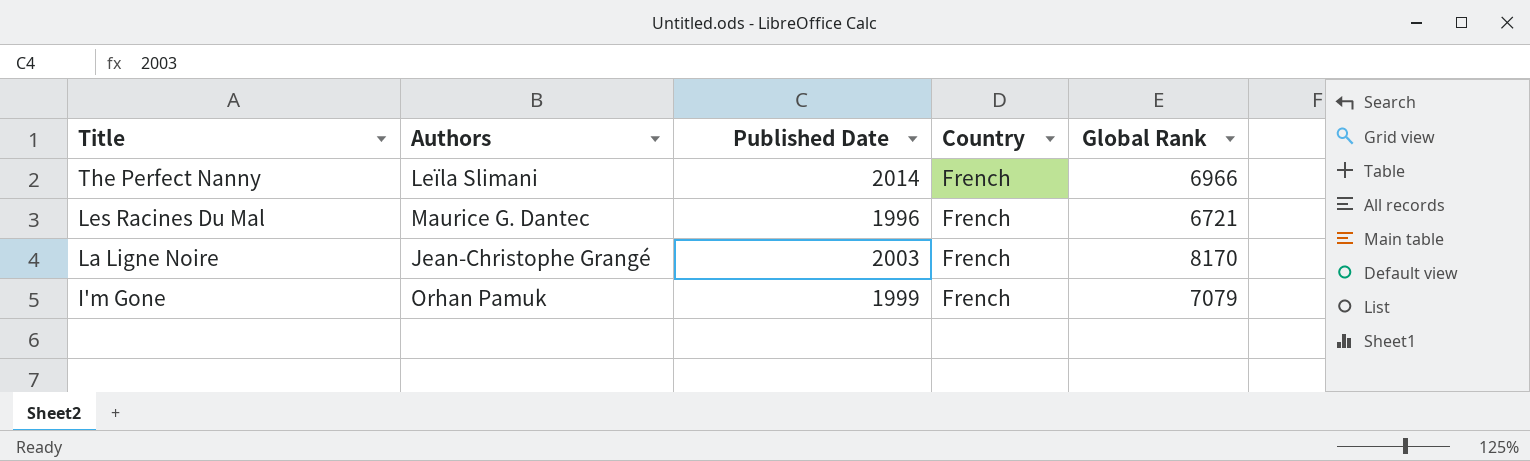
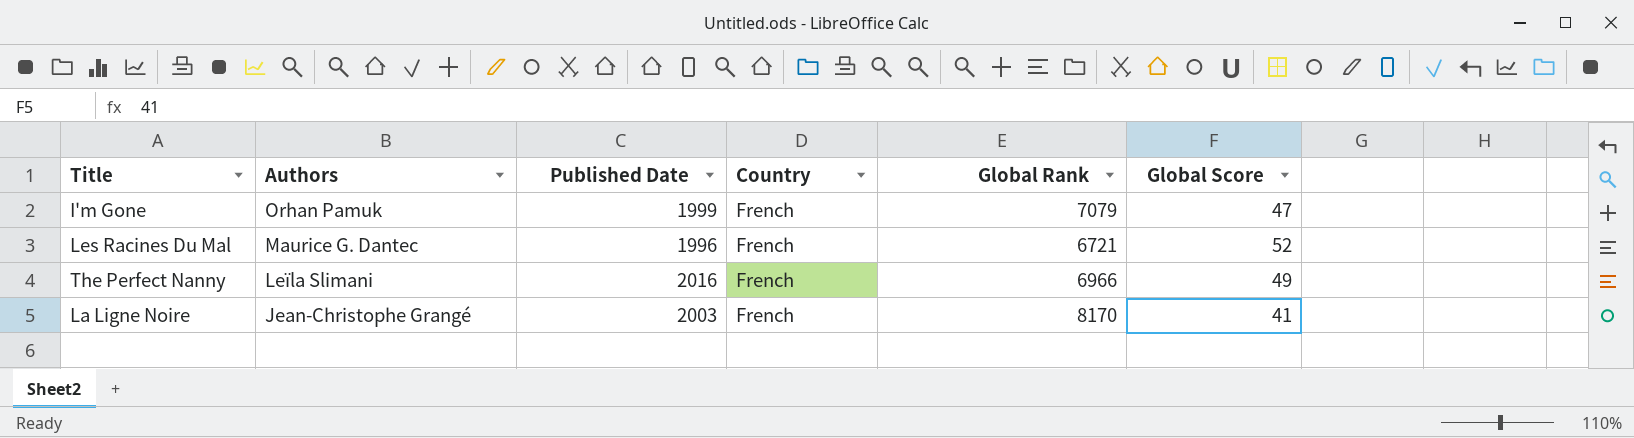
row order: Title descending -> Authors descending
column Global Score | position: none -> 6
The Perfect Nanny | Published Date: 2014 -> 2016

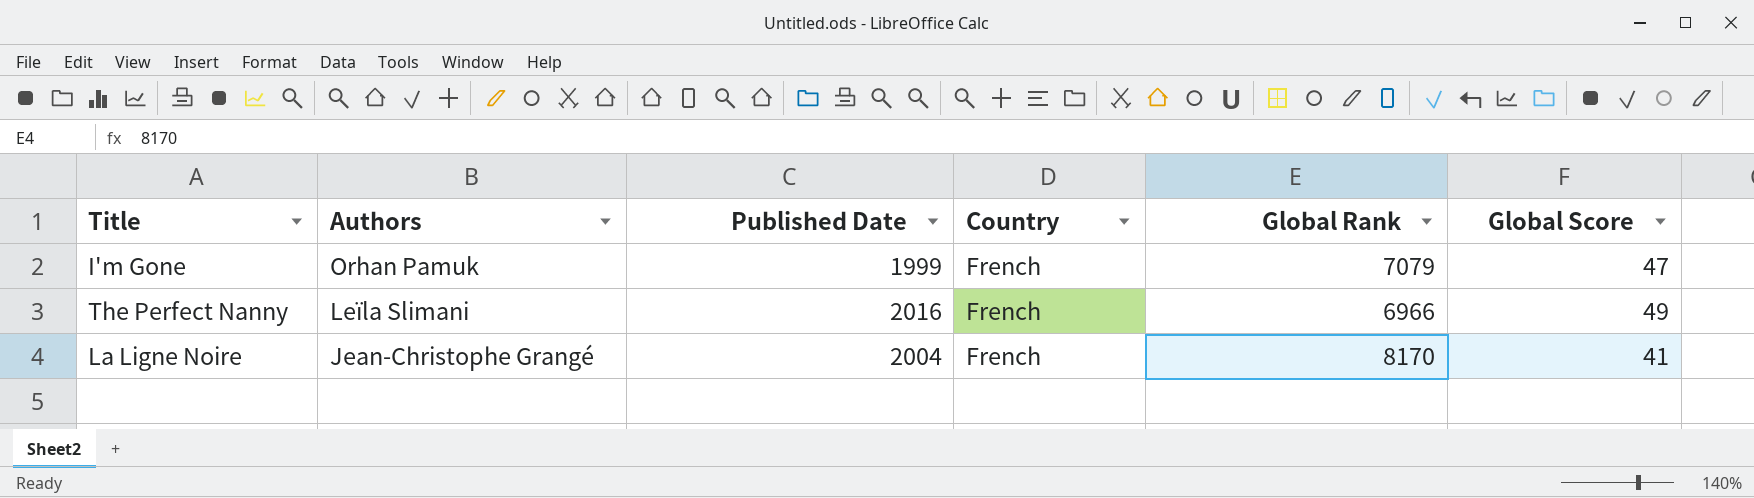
row Les Racines Du Mal: Maurice G. Dantec | 1996 | French | 6721 | 52 -> none
La Ligne Noire | Published Date: 2003 -> 2004

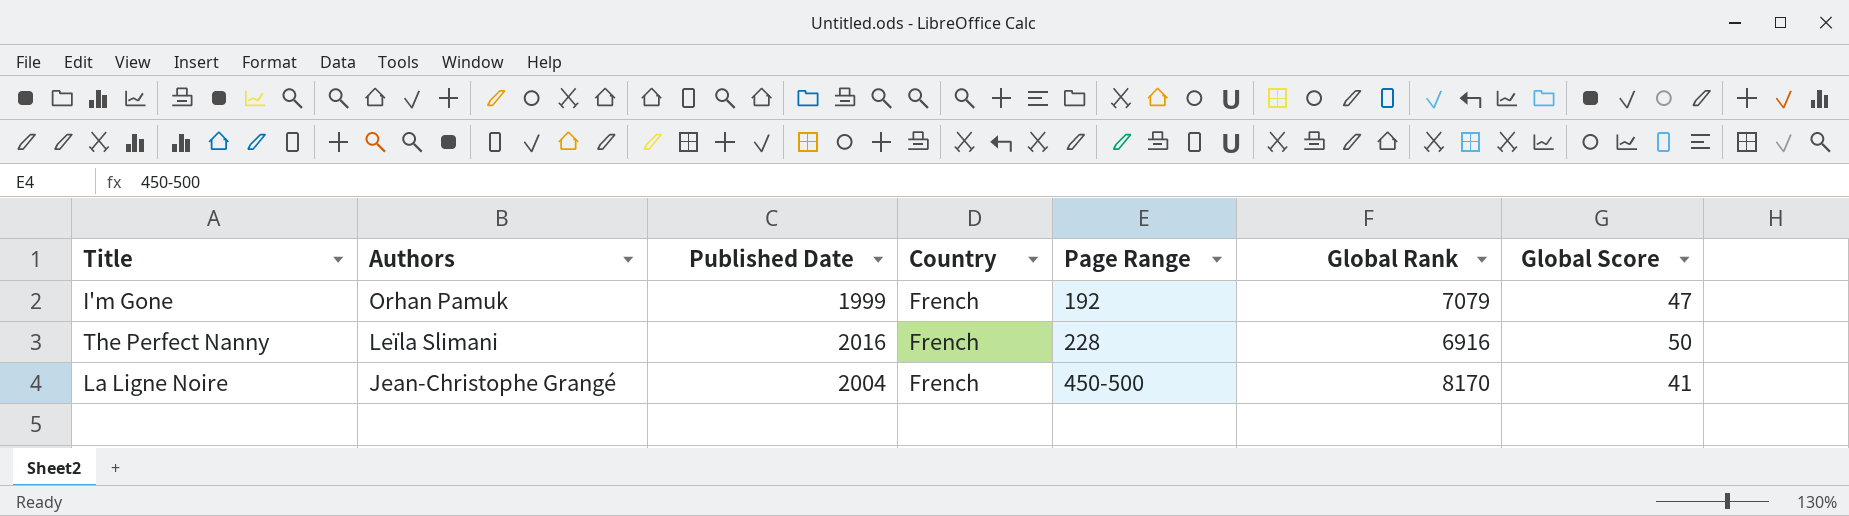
column Page Range | position: none -> 5
The Perfect Nanny | Global Rank: 6966 -> 6916
The Perfect Nanny | Global Score: 49 -> 50

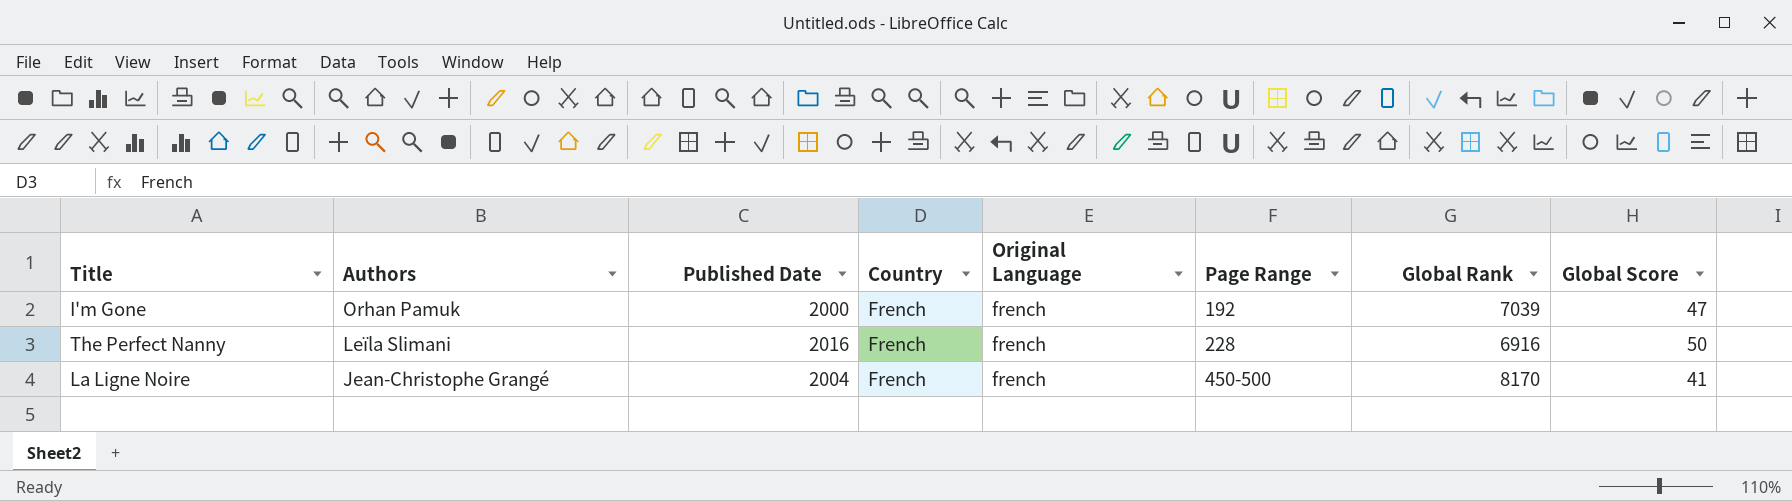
column Original Language | position: none -> 5
I'm Gone | Published Date: 1999 -> 2000
I'm Gone | Global Rank: 7079 -> 7039

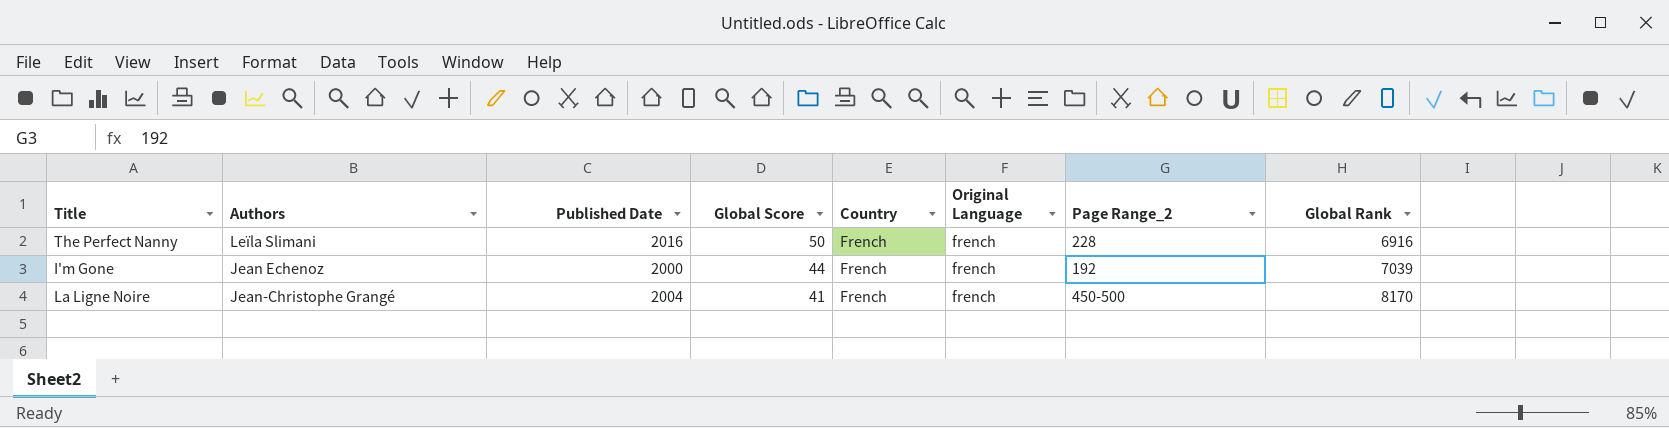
row order: Authors descending -> Global Score descending
column Global Score | position: 8 -> 4
column name: Page Range -> Page Range_2
I'm Gone | Authors: Orhan Pamuk -> Jean Echenoz
I'm Gone | Global Score: 47 -> 44

